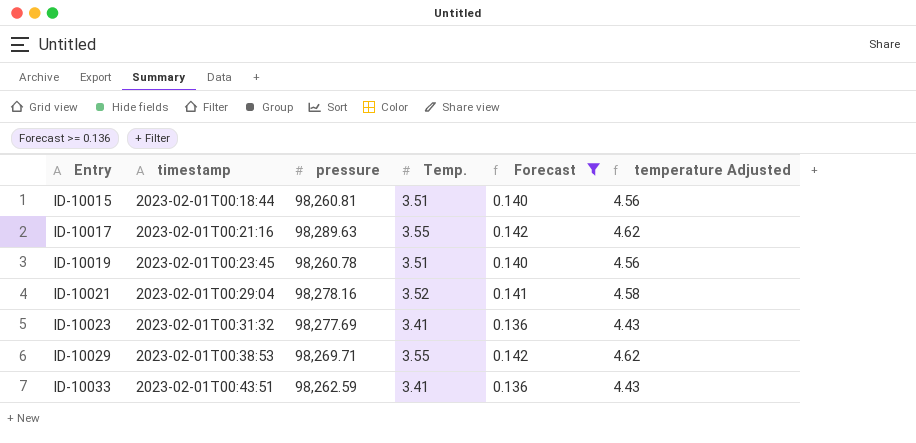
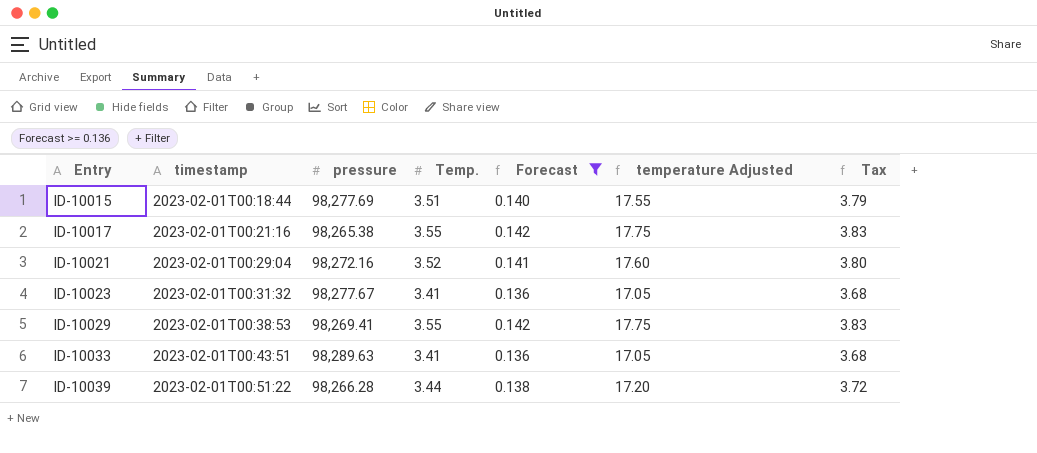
column temperature Adjusted | formula: [Temp.] * 1.3 -> [Temp.] * 5
column Tax | formula: none -> [Temp.] * 1.08
row ID-10019: 2023-02-01T00:23:45 | 98,260.78 | 3.51 | 0.140 | 4.56 -> none
ID-10015 | pressure: 98,260.81 -> 98,277.69
ID-10017 | pressure: 98,289.63 -> 98,265.38
ID-10021 | pressure: 98,278.16 -> 98,272.16
ID-10023 | pressure: 98,277.69 -> 98,277.67
ID-10029 | pressure: 98,269.71 -> 98,269.41
ID-10033 | pressure: 98,262.59 -> 98,289.63
row ID-10039: none -> 2023-02-01T00:51:22 | 98,266.28 | 3.44 | 0.138 | 17.20 | 3.72

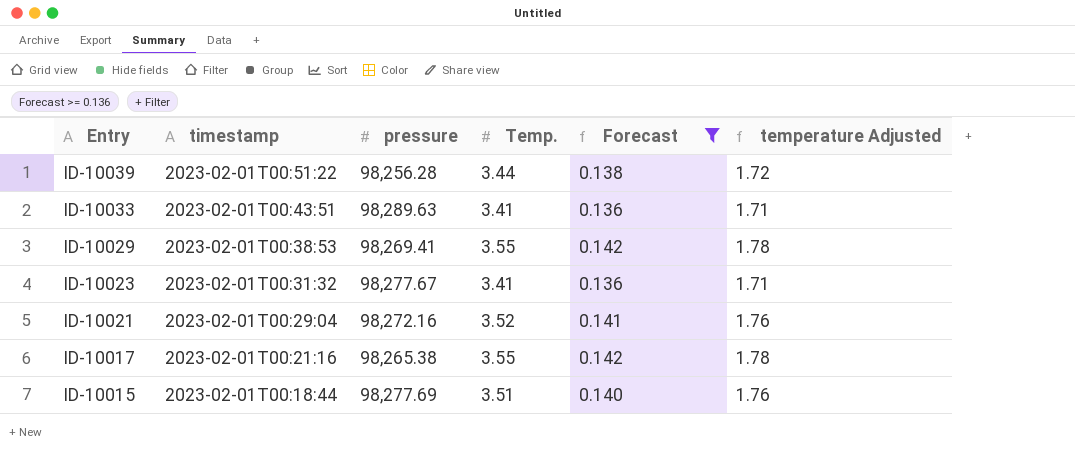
row order: Entry ascending -> Entry descending
column Tax | formula: [Temp.] * 1.08 -> none
column temperature Adjusted | formula: [Temp.] * 5 -> [Temp.] * 0.5
ID-10039 | pressure: 98,266.28 -> 98,256.28

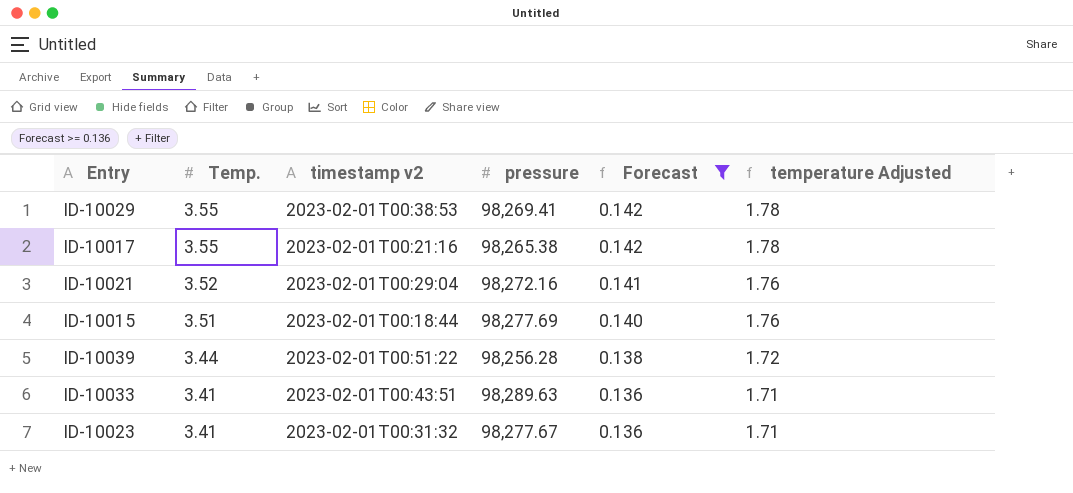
row order: Entry descending -> Temp. descending
column Temp. | position: 4 -> 2
column name: timestamp -> timestamp v2

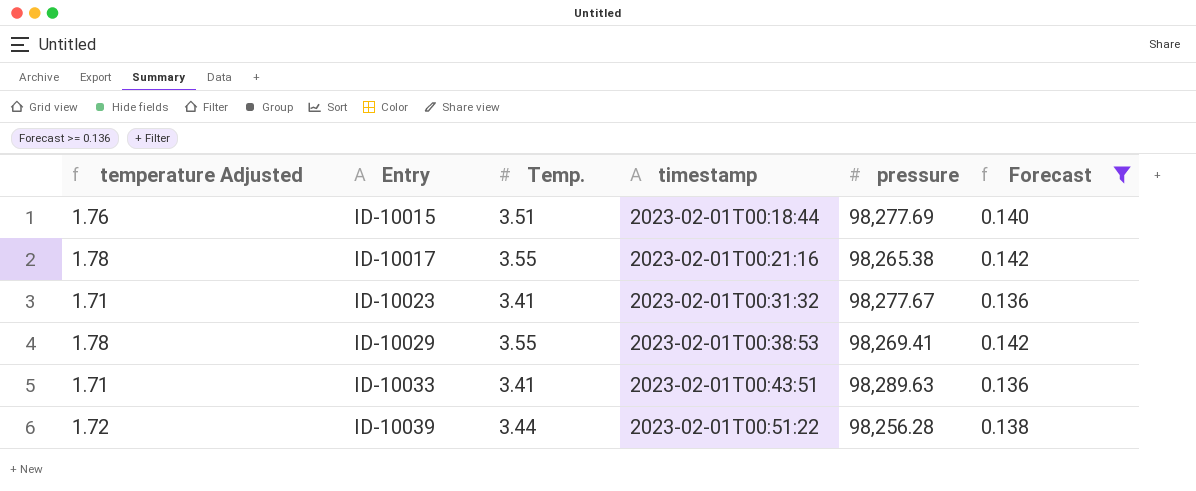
row order: Temp. descending -> Entry ascending
column temperature Adjusted | position: 6 -> 1
column name: timestamp v2 -> timestamp
row ID-10021: 3.52 | 2023-02-01T00:29:04 | 98,272.16 | 0.141 | 1.76 -> none

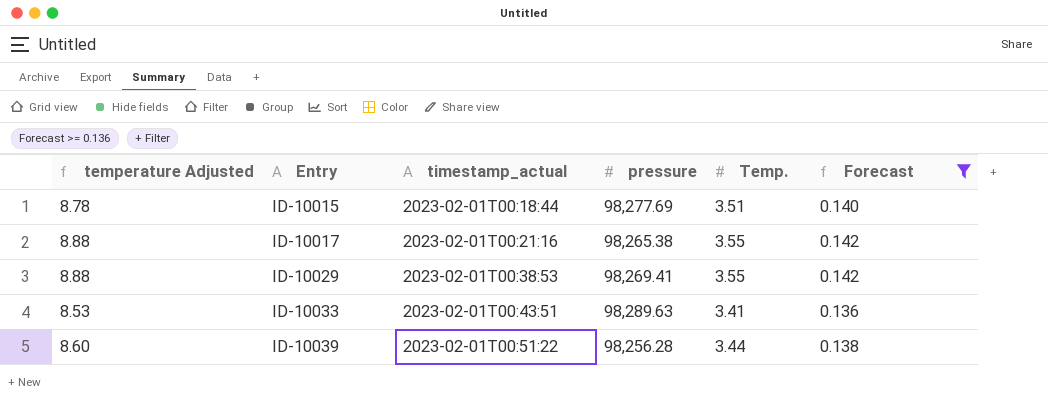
column temperature Adjusted | formula: [Temp.] * 0.5 -> [Temp.] * 2.5
column name: timestamp -> timestamp_actual
column Temp. | position: 3 -> 5
row ID-10023: 1.71 | 3.41 | 2023-02-01T00:31:32 | 98,277.67 | 0.136 -> none

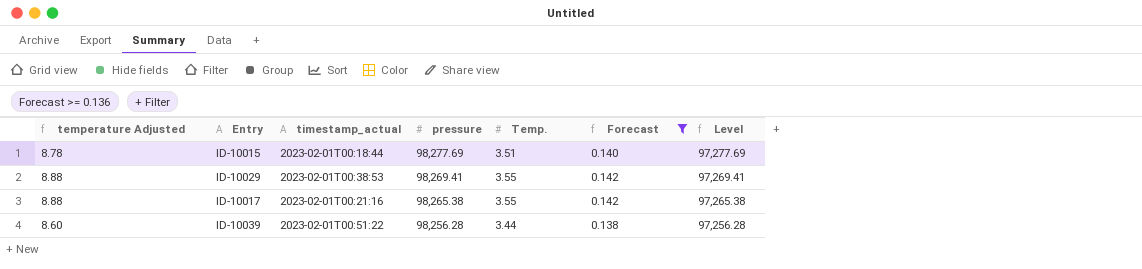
row order: Entry ascending -> pressure descending
column Level | formula: none -> [pressure] - 1000
row ID-10033: 8.53 | 2023-02-01T00:43:51 | 98,289.63 | 3.41 | 0.136 -> none

